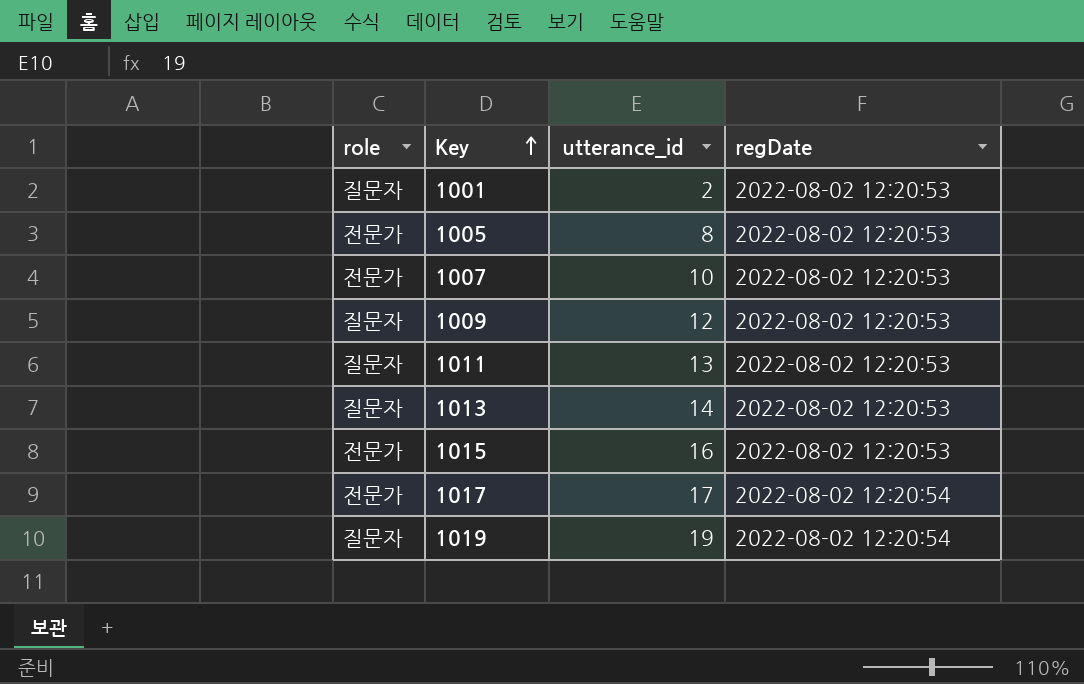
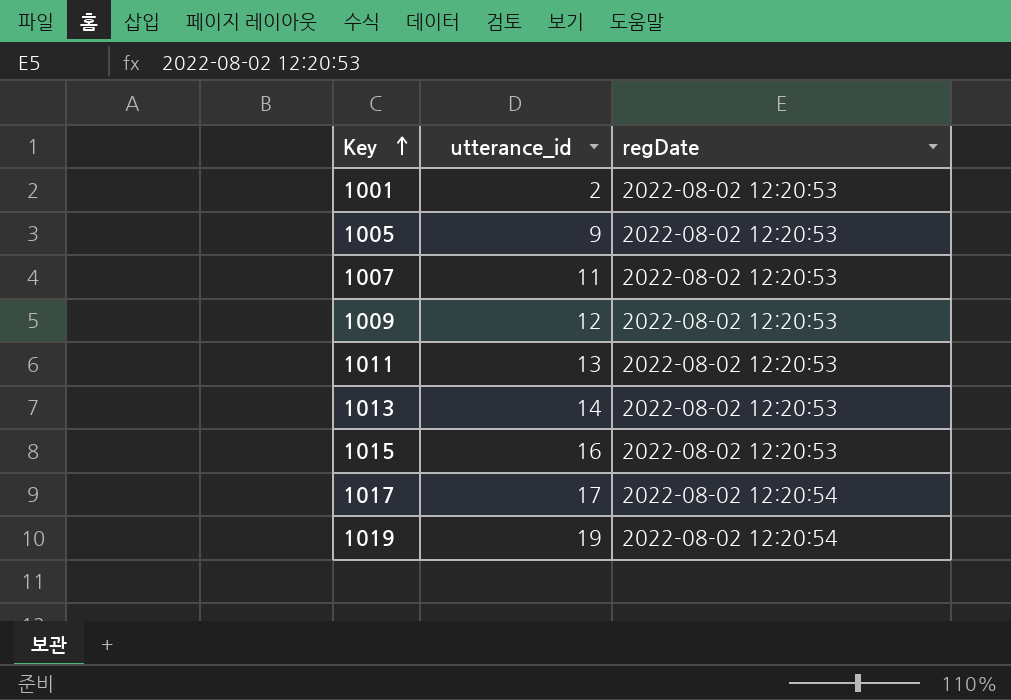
column role | position: 1 -> none
1005 | utterance_id: 8 -> 9
1007 | utterance_id: 10 -> 11

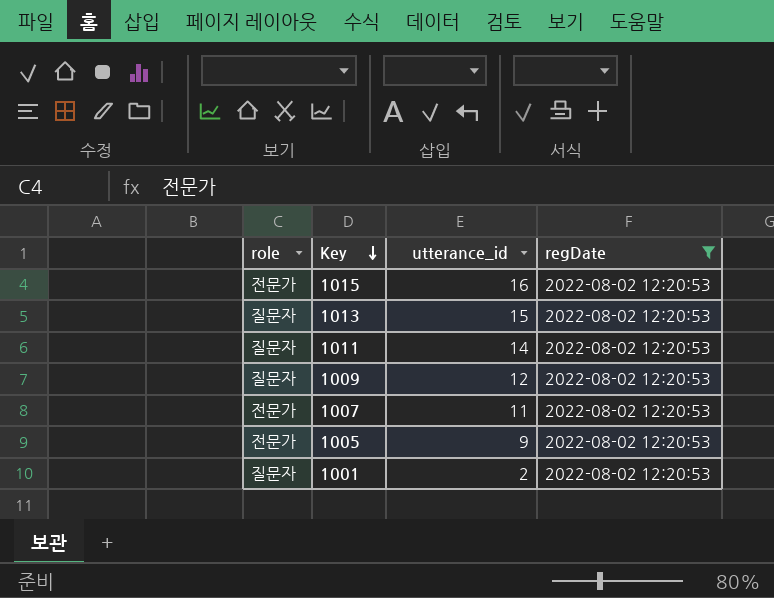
filter: none -> regDate = 2022-08-02 12:20:53
row order: Key ascending -> Key descending
column role | position: none -> 1
1013 | utterance_id: 14 -> 15
1011 | utterance_id: 13 -> 14

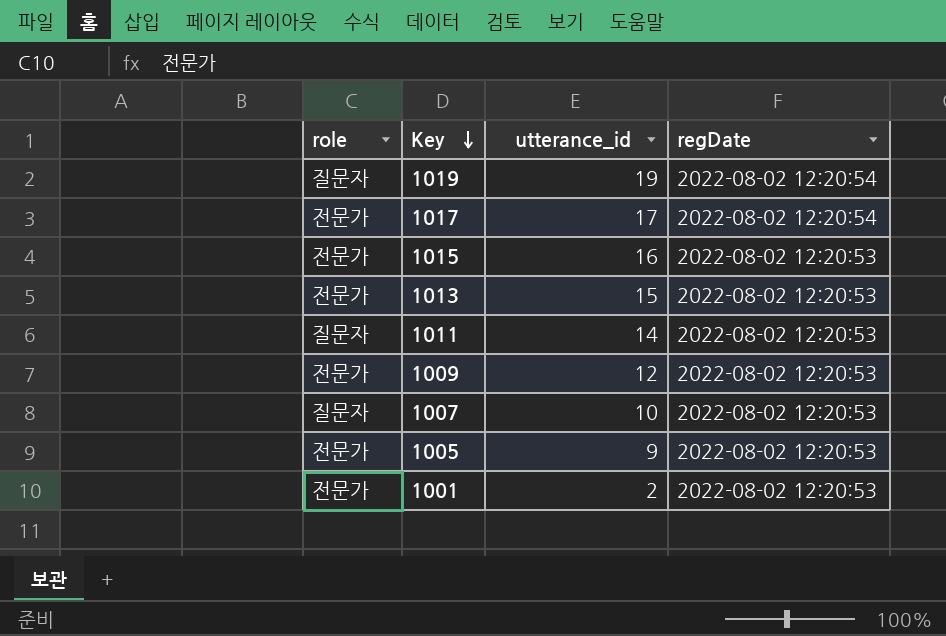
filter: regDate = 2022-08-02 12:20:53 -> none
1013 | role: 질문자 -> 전문가
1009 | role: 질문자 -> 전문가
1007 | role: 전문가 -> 질문자
1007 | utterance_id: 11 -> 10
1001 | role: 질문자 -> 전문가

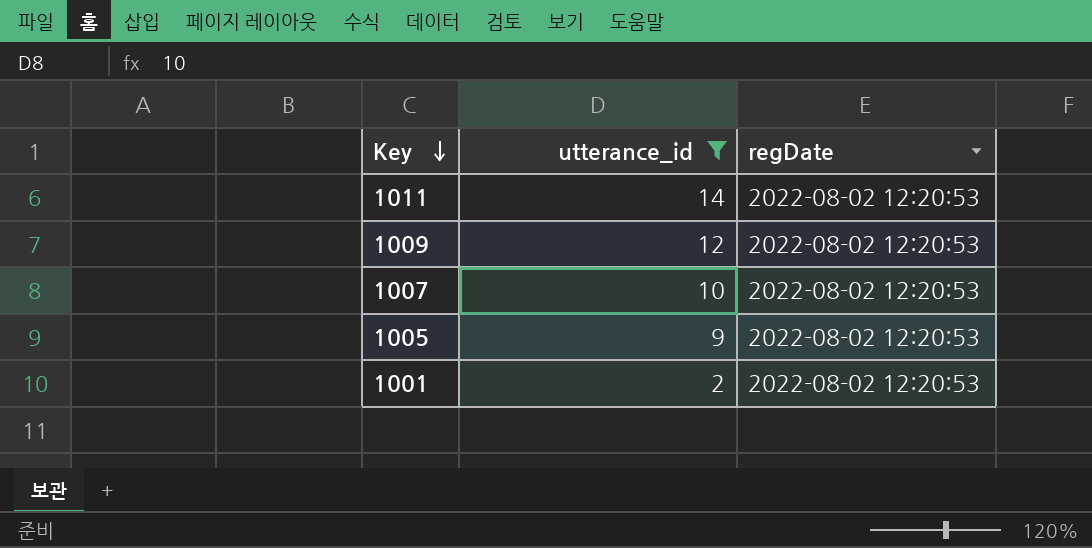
filter: none -> utterance_id <= 14
column role | position: 1 -> none

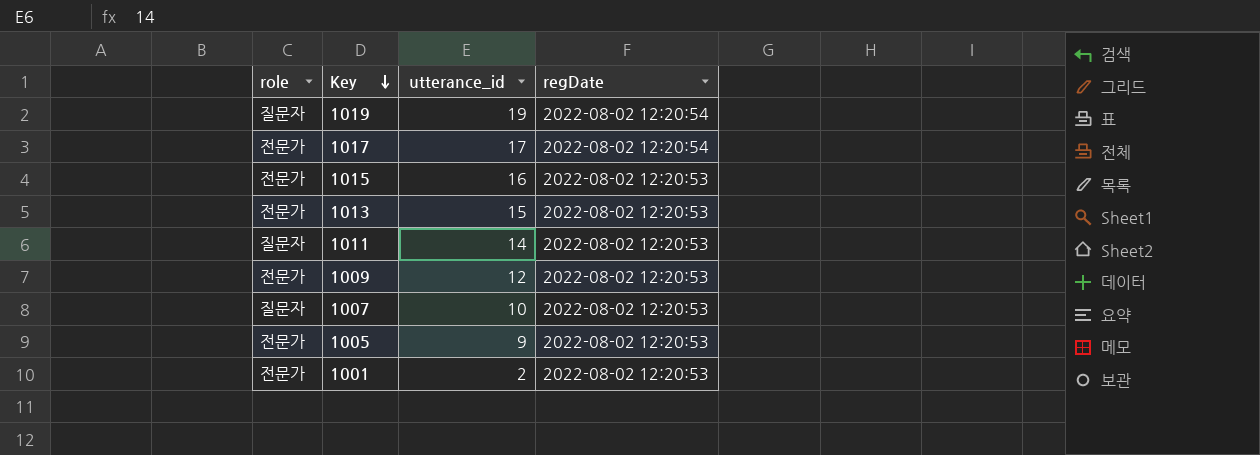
filter: utterance_id <= 14 -> none
column role | position: none -> 1

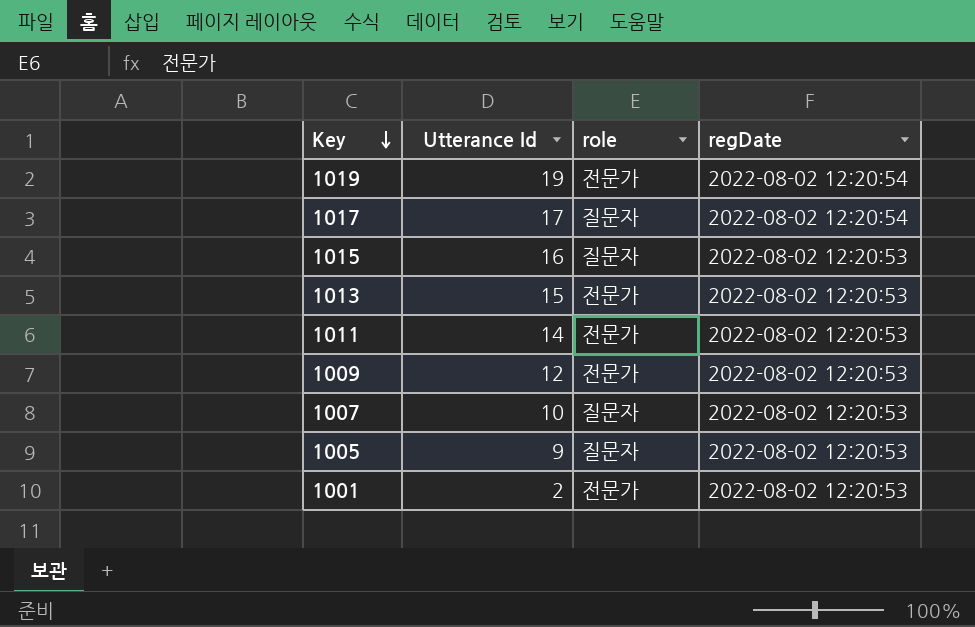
column name: utterance_id -> Utterance Id
column role | position: 1 -> 3
1019 | role: 질문자 -> 전문가
1017 | role: 전문가 -> 질문자
1015 | role: 전문가 -> 질문자
1011 | role: 질문자 -> 전문가
1005 | role: 전문가 -> 질문자

